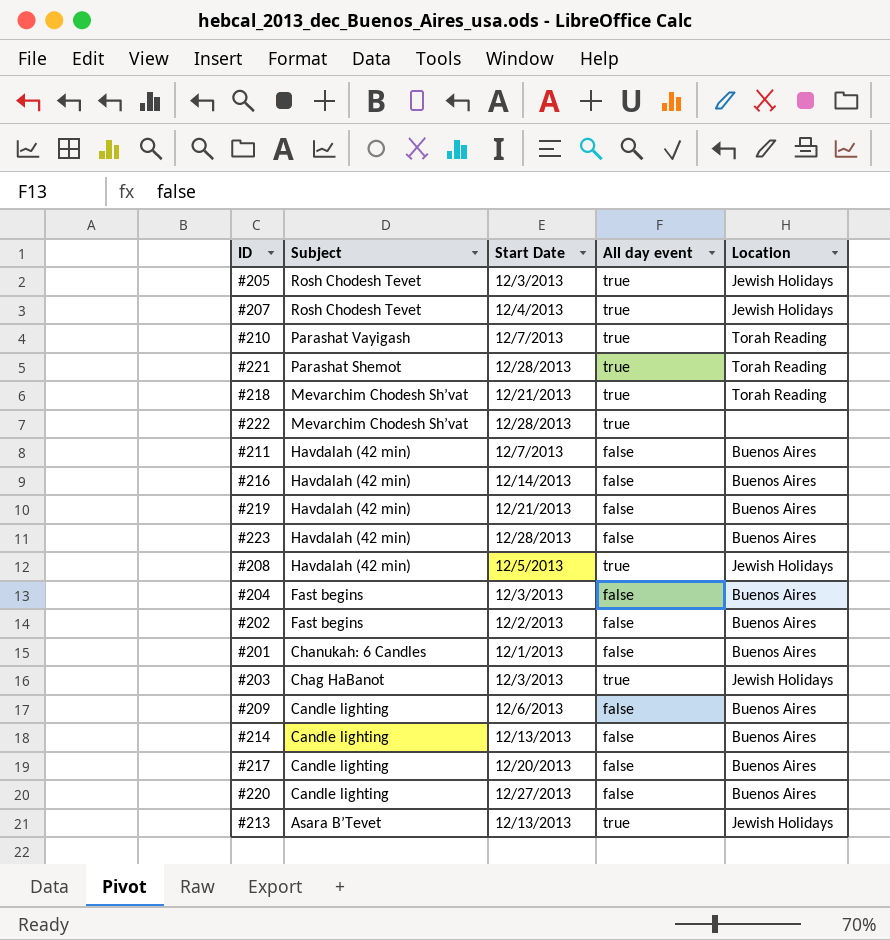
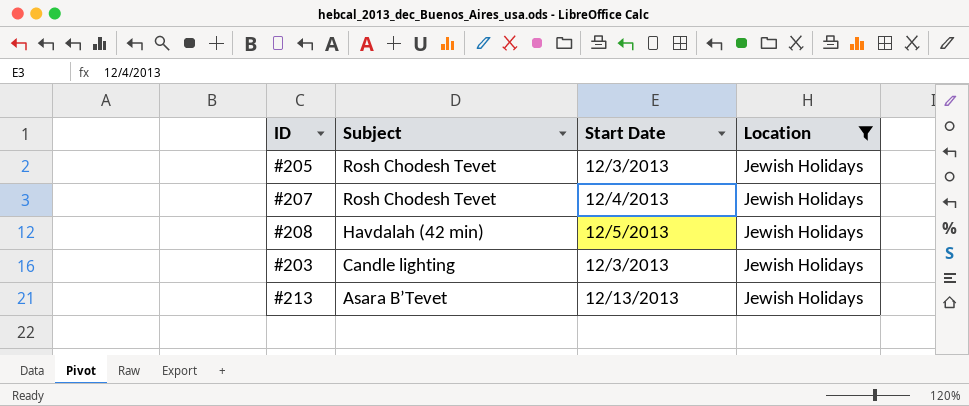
filter: none -> Location = Jewish Holidays
column All day event | position: 4 -> none
#203 | Subject: Chag HaBanot -> Candle lighting

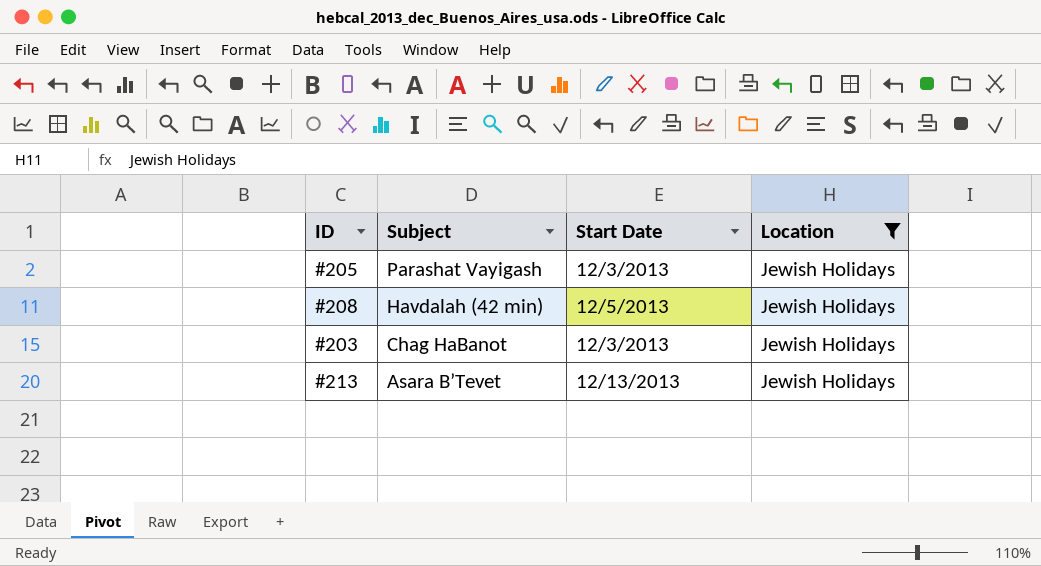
row #207: Rosh Chodesh Tevet | 12/4/2013 | Jewish Holidays -> none
#205 | Subject: Rosh Chodesh Tevet -> Parashat Vayigash
#203 | Subject: Candle lighting -> Chag HaBanot

